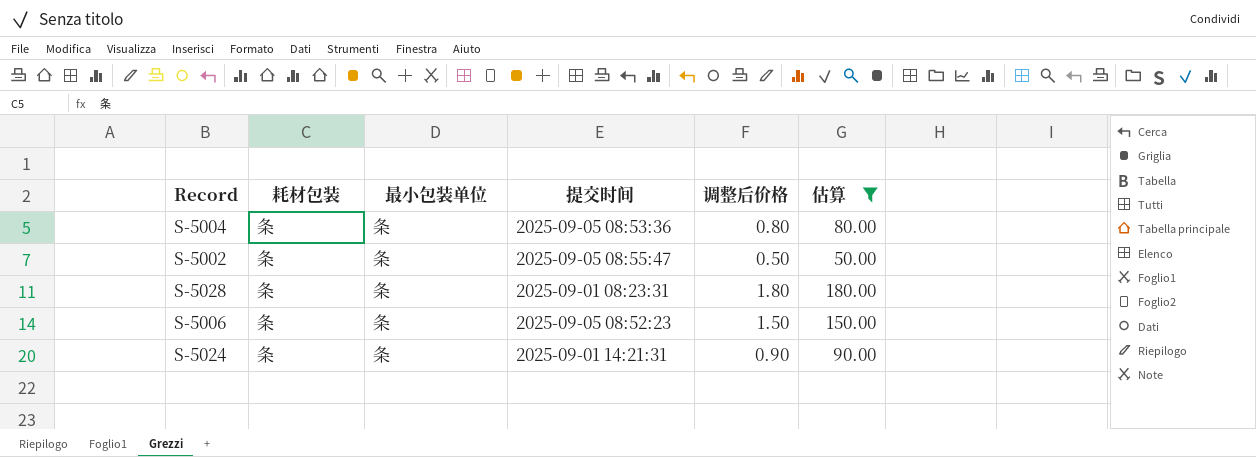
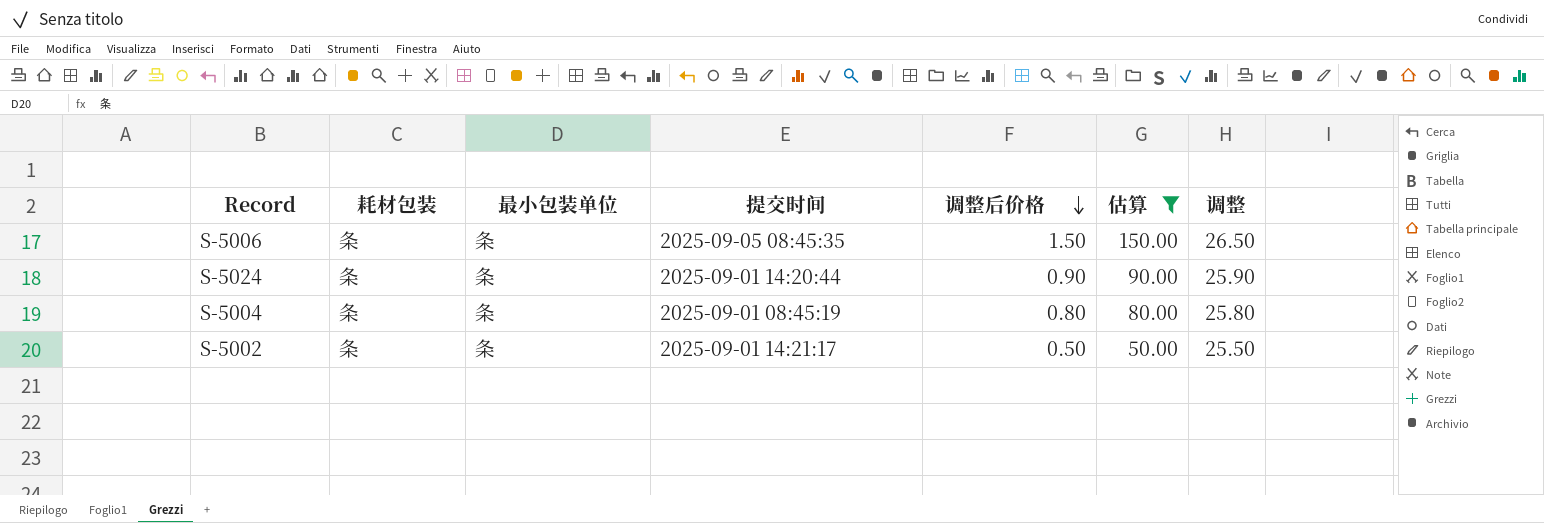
row order: none -> 调整后价格 descending
column 调整 | formula: none -> [调整后价格] + 25
row S-5028: 条 | 条 | 2025-09-01 08:23:31 | 1.80 | 180.00 -> none
S-5006 | 提交时间: 2025-09-05 08:52:23 -> 2025-09-05 08:45:35
S-5024 | 提交时间: 2025-09-01 14:21:31 -> 2025-09-01 14:20:44
S-5004 | 提交时间: 2025-09-05 08:53:36 -> 2025-09-01 08:45:19
S-5002 | 提交时间: 2025-09-05 08:55:47 -> 2025-09-01 14:21:17

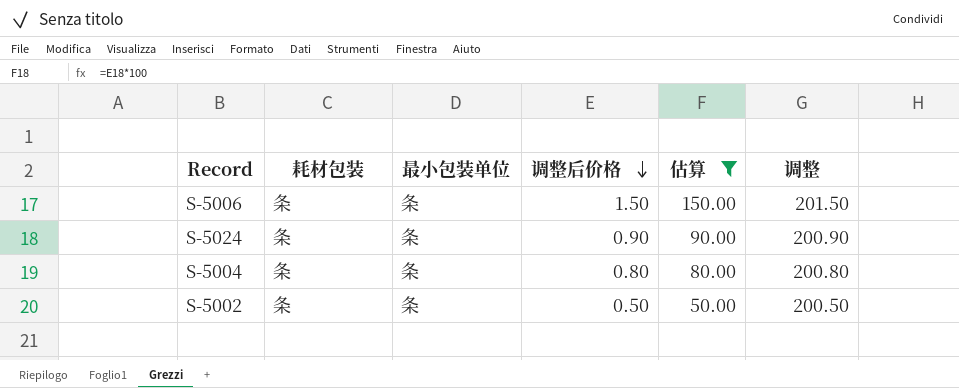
column 提交时间 | position: 4 -> none
column 调整 | formula: [调整后价格] + 25 -> [调整后价格] + 200

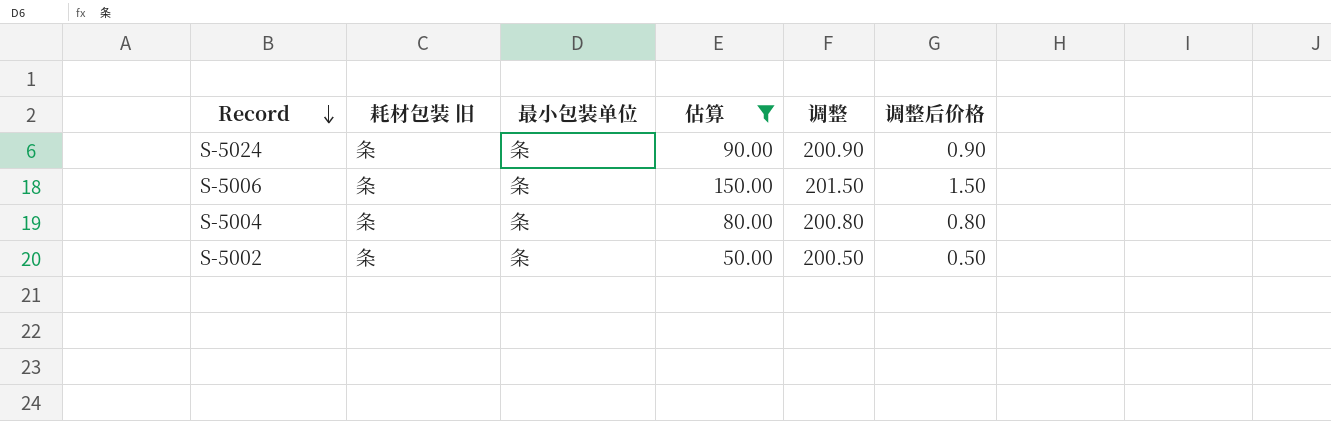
row order: 调整后价格 descending -> Record descending
column name: 耗材包装 -> 耗材包装 旧
column 调整后价格 | position: 4 -> 6

